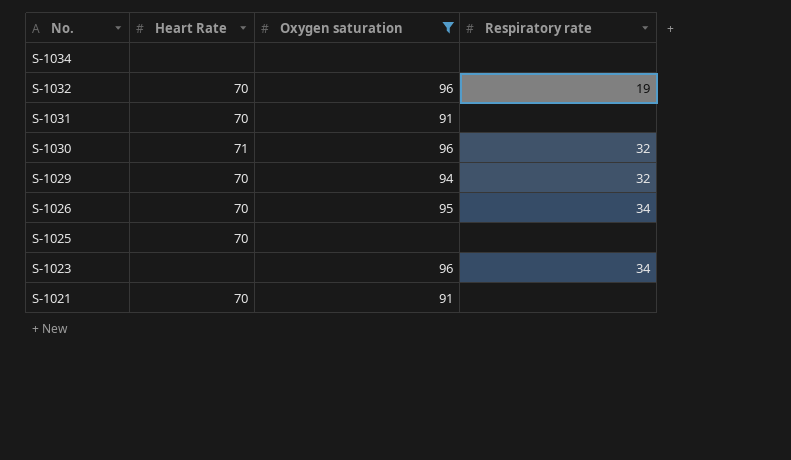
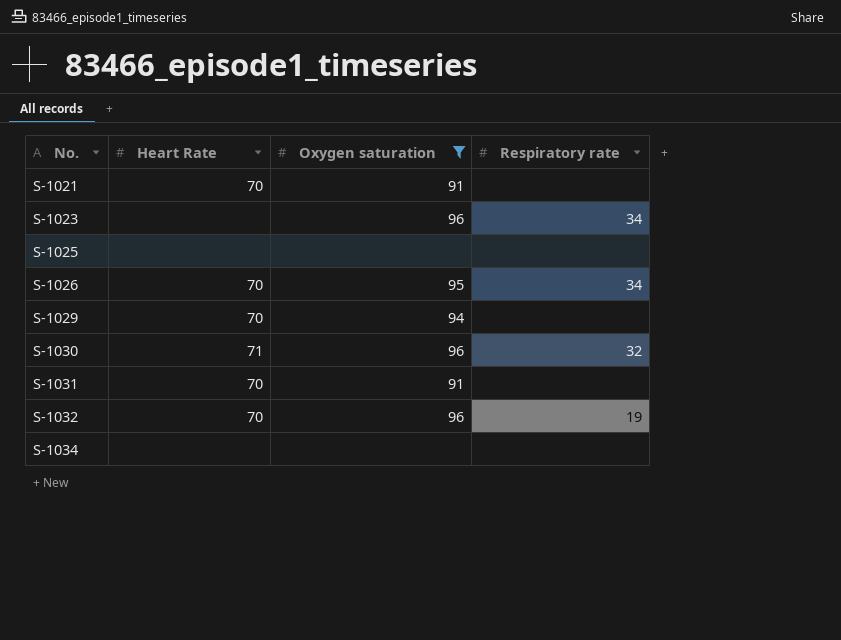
row order: No. descending -> No. ascending
S-1025 | Heart Rate: 70 -> none
S-1029 | Respiratory rate: 32 -> none

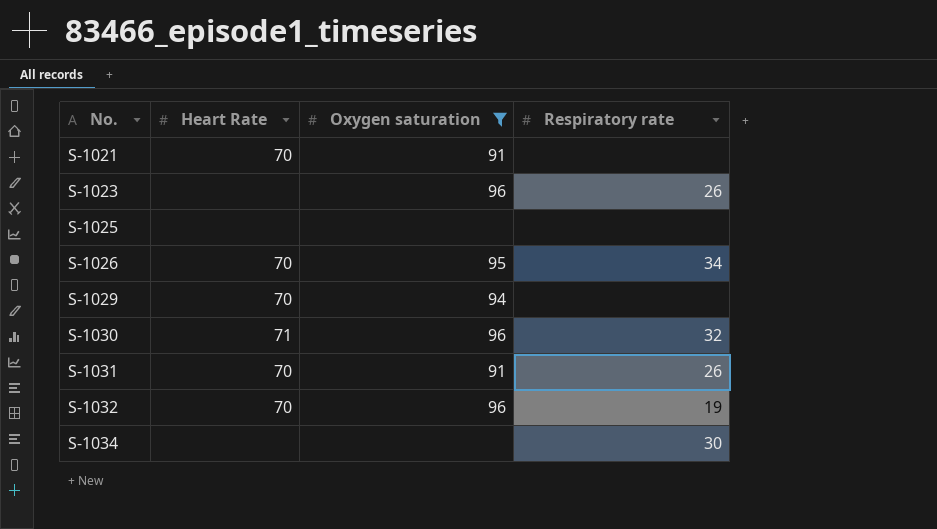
S-1023 | Respiratory rate: 34 -> 26
S-1031 | Respiratory rate: none -> 26
S-1034 | Respiratory rate: none -> 30

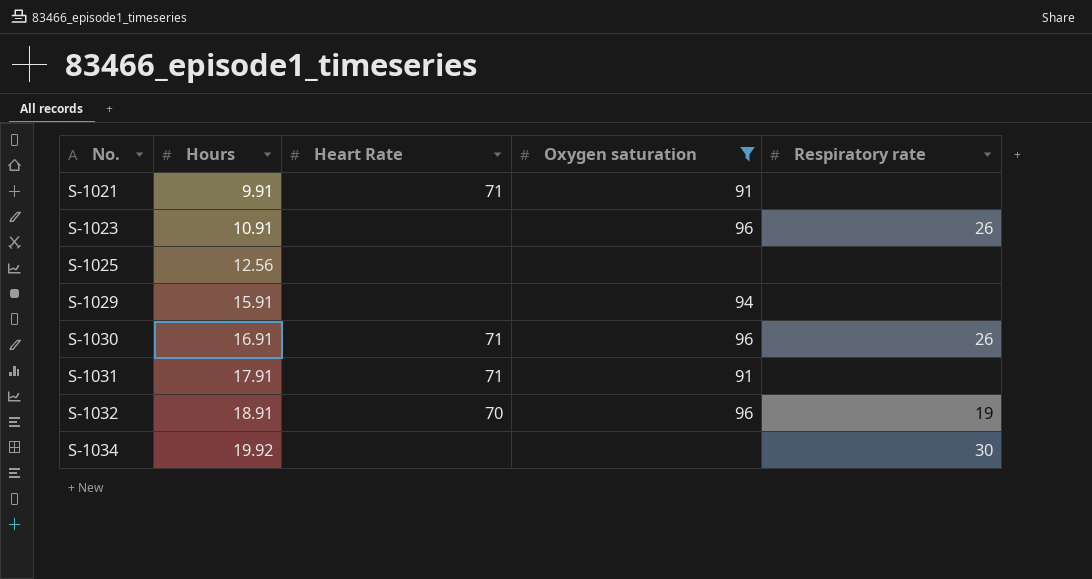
column Hours | position: none -> 2
row S-1026: 70 | 95 | 34 -> none
S-1021 | Heart Rate: 70 -> 71
S-1029 | Heart Rate: 70 -> none
S-1030 | Respiratory rate: 32 -> 26
S-1031 | Heart Rate: 70 -> 71
S-1031 | Respiratory rate: 26 -> none

